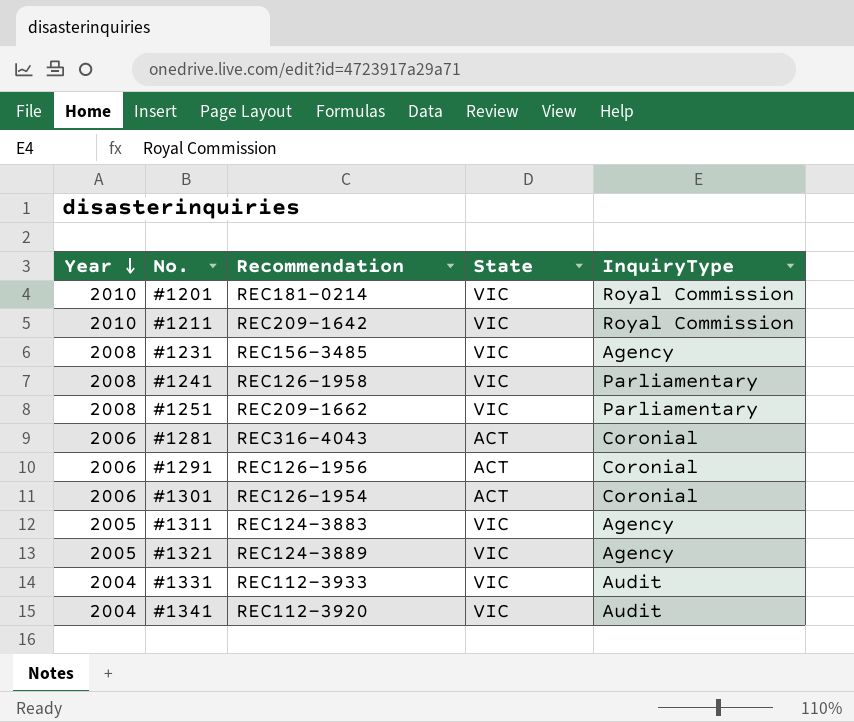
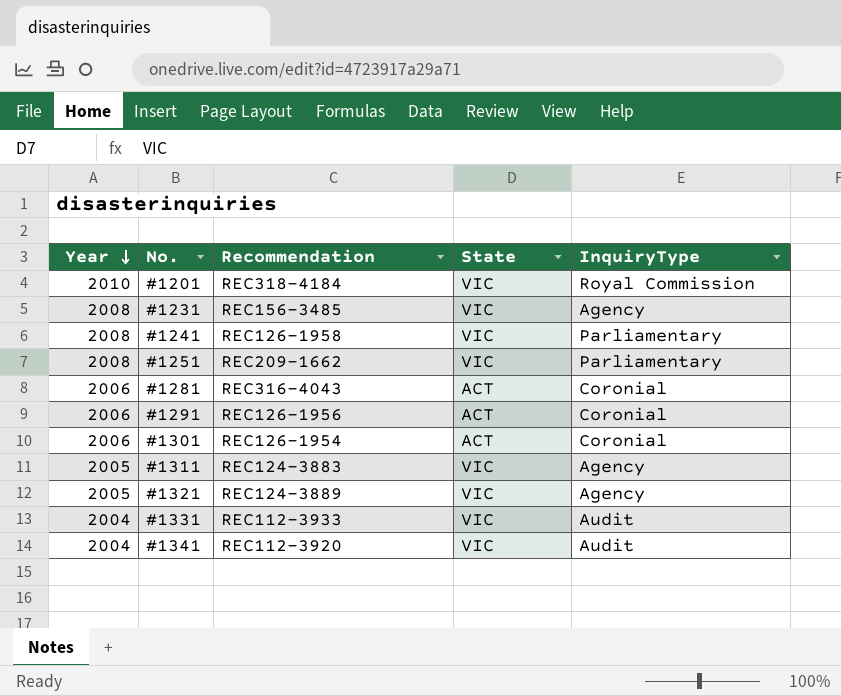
row #1211: 2010 | REC209-1642 | VIC | Royal Commission -> none
#1201 | Recommendation: REC181-0214 -> REC318-4184

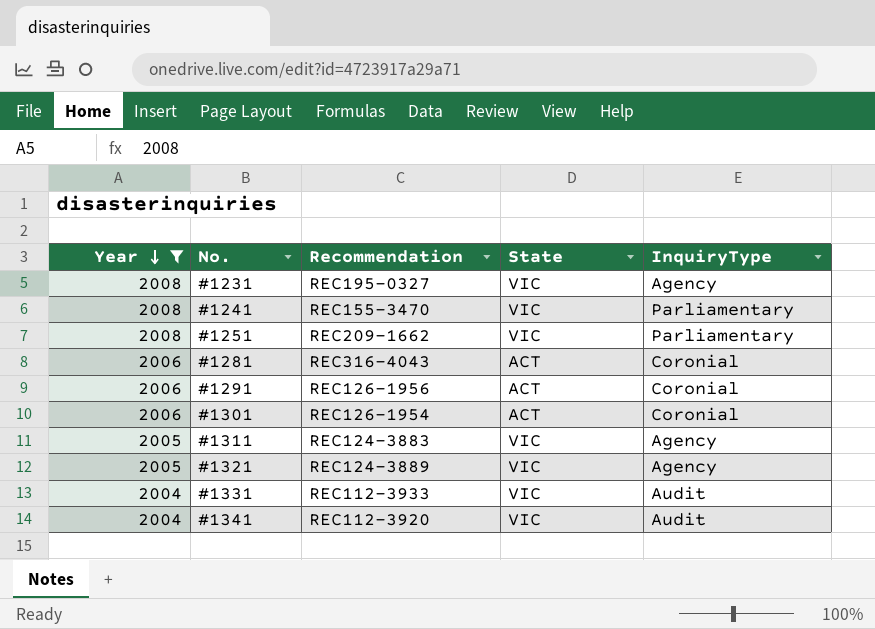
filter: none -> Year != 2010
#1231 | Recommendation: REC156-3485 -> REC195-0327
#1241 | Recommendation: REC126-1958 -> REC155-3470

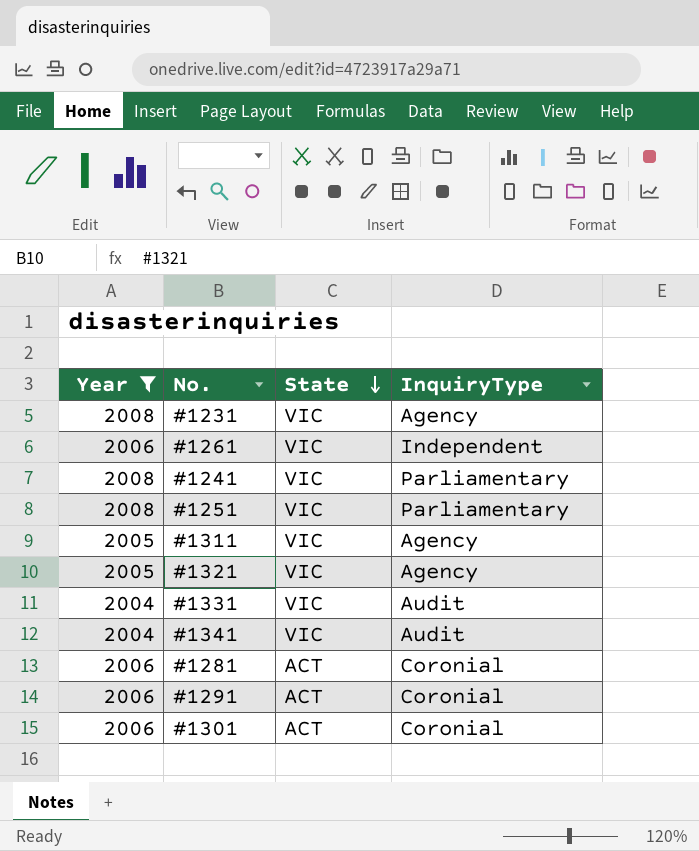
row order: Year descending -> State descending
column Recommendation | position: 3 -> none
row #1261: none -> 2006 | VIC | Independent

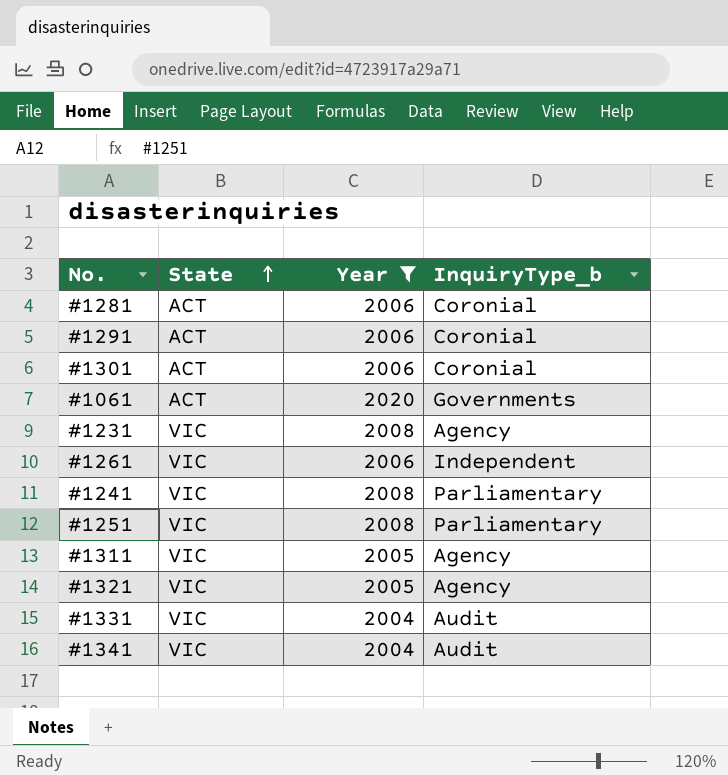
row order: State descending -> State ascending
column Year | position: 1 -> 3
column name: InquiryType -> InquiryType_b
row #1061: none -> ACT | 2020 | Governments

